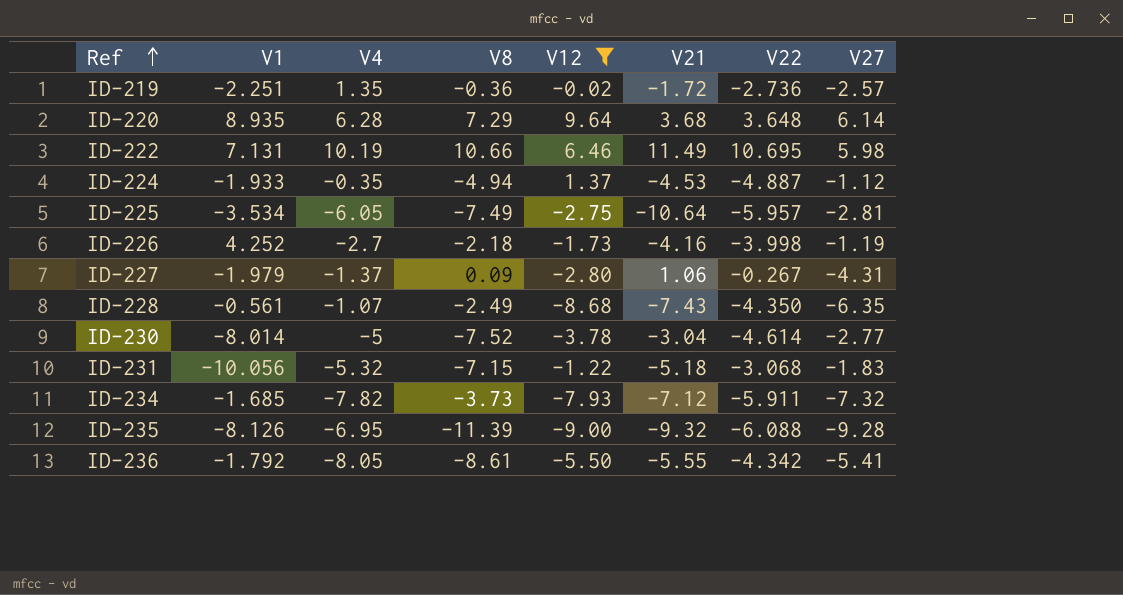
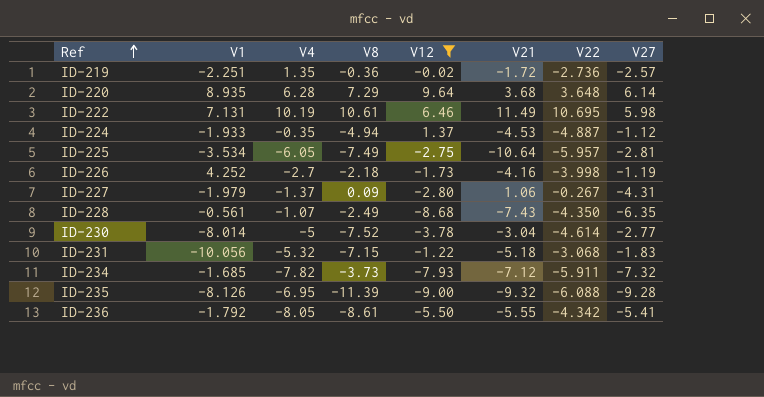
ID-222 | V8: 10.66 -> 10.61

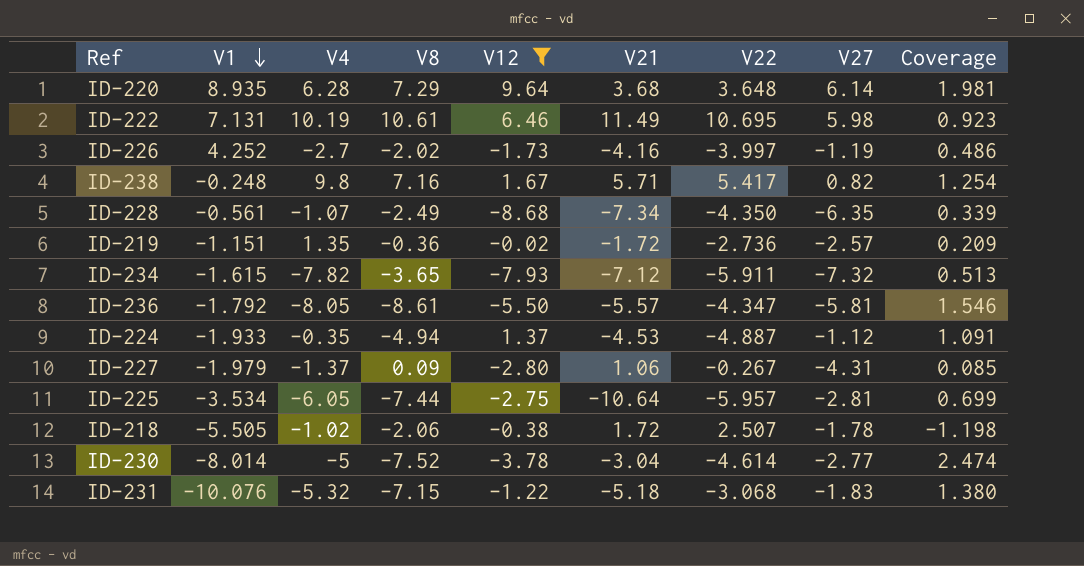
row order: Ref ascending -> V1 descending
column Coverage | formula: none -> [V8] / [V21]
row ID-235: -8.126 | -6.95 | -11.39 | -9.00 | -9.32 | -6.088 | -9.28 -> none
ID-226 | V8: -2.18 -> -2.02
ID-226 | V22: -3.998 -> -3.997
row ID-238: none -> -0.248 | 9.8 | 7.16 | 1.67 | 5.71 | 5.417 | 0.82 | 1.254
ID-228 | V21: -7.43 -> -7.34
ID-219 | V1: -2.251 -> -1.151
ID-234 | V1: -1.685 -> -1.615
ID-234 | V8: -3.73 -> -3.65
ID-236 | V21: -5.55 -> -5.57
ID-236 | V22: -4.342 -> -4.347
ID-236 | V27: -5.41 -> -5.81
ID-225 | V8: -7.49 -> -7.44
row ID-218: none -> -5.505 | -1.02 | -2.06 | -0.38 | 1.72 | 2.507 | -1.78 | -1.198
ID-231 | V1: -10.056 -> -10.076

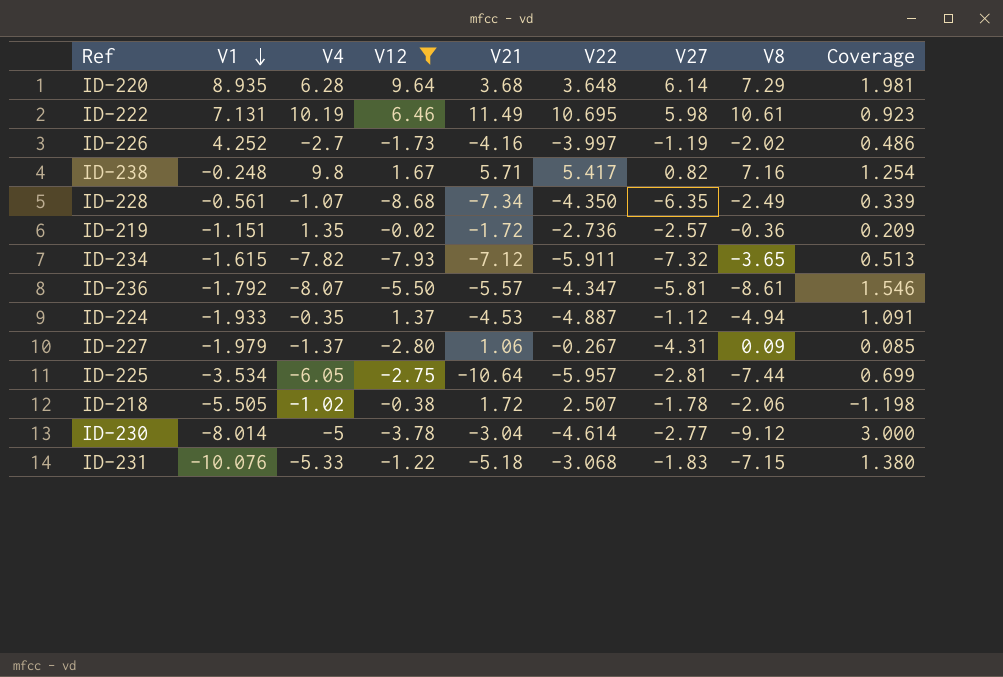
column V8 | position: 4 -> 8
ID-236 | V4: -8.05 -> -8.07
ID-230 | V8: -7.52 -> -9.12
ID-230 | Coverage: 2.474 -> 3.000
ID-231 | V4: -5.32 -> -5.33

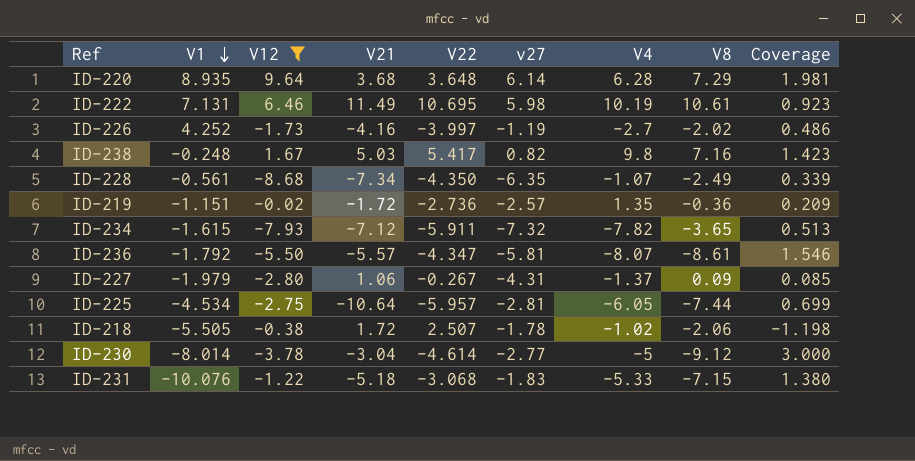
column name: V27 -> v27
column V4 | position: 3 -> 7
row ID-224: -1.933 | -0.35 | 1.37 | -4.53 | -4.887 | -1.12 | -4.94 | 1.091 -> none
ID-238 | V21: 5.71 -> 5.03
ID-238 | Coverage: 1.254 -> 1.423
ID-225 | V1: -3.534 -> -4.534

